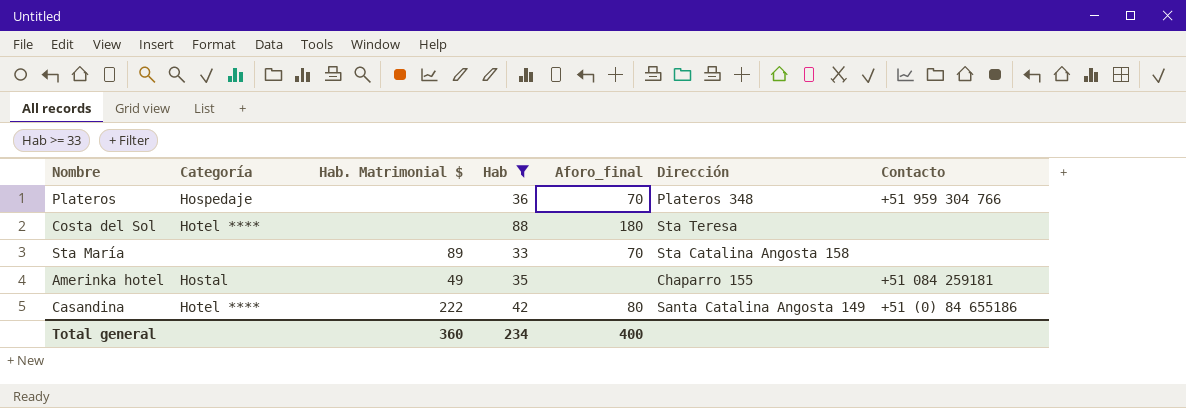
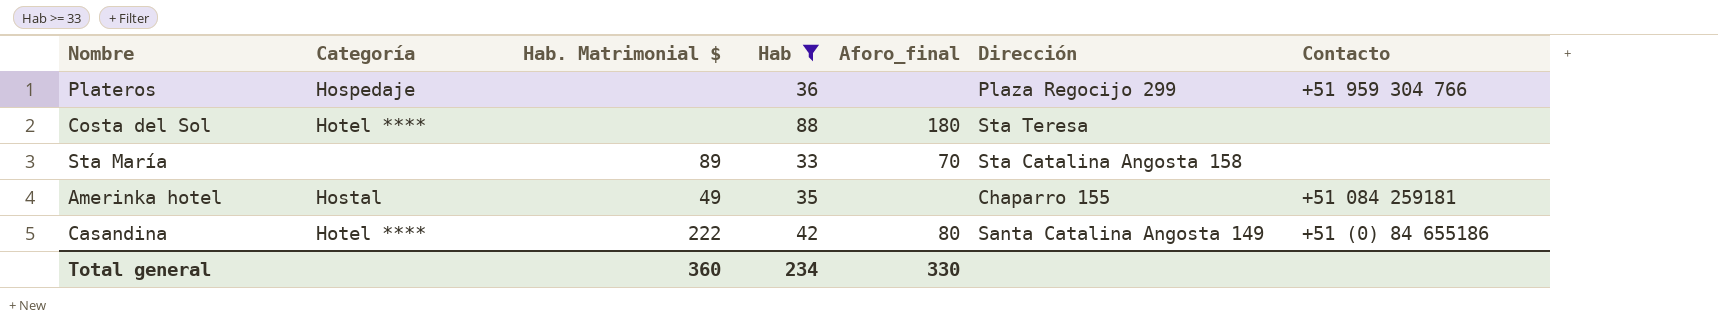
Plateros | Aforo_final: 70 -> none
Plateros | Dirección: Plateros 348 -> Plaza Regocijo 299
Total general | Aforo_final: 400 -> 330

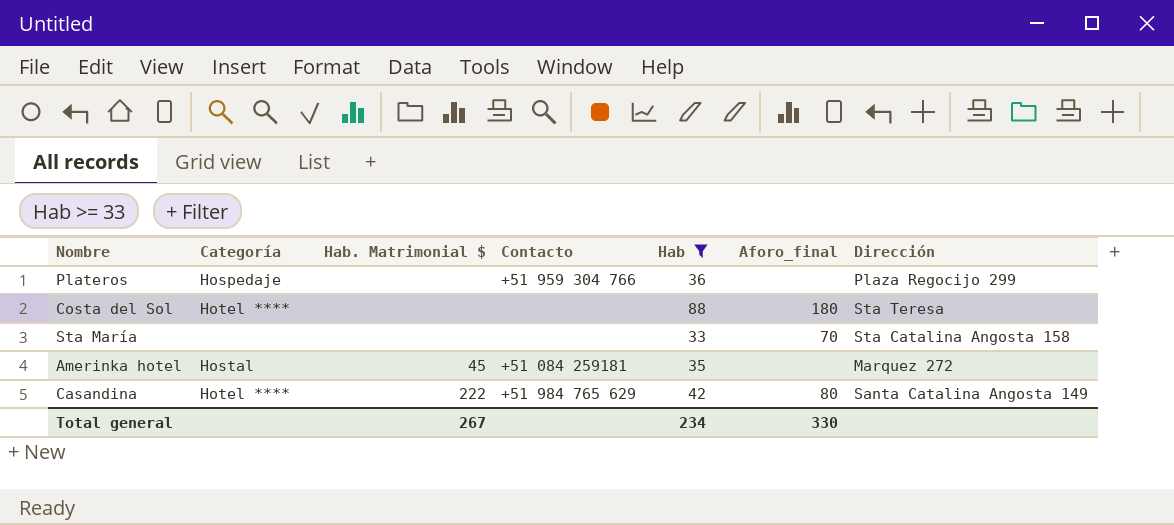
column Contacto | position: 7 -> 4
Sta María | Hab. Matrimonial $: 89 -> none
Amerinka hotel | Hab. Matrimonial $: 49 -> 45
Amerinka hotel | Dirección: Chaparro 155 -> Marquez 272
Casandina | Contacto: +51 (0) 84 655186 -> +51 984 765 629
Total general | Hab. Matrimonial $: 360 -> 267

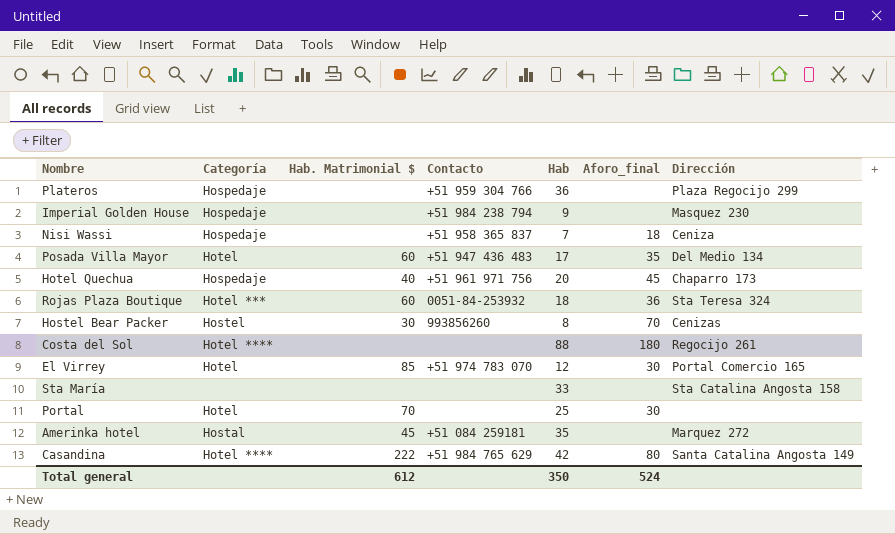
filter: Hab >= 33 -> none
Costa del Sol | Dirección: Sta Teresa -> Regocijo 261
Sta María | Aforo_final: 70 -> none
Total general | Hab. Matrimonial $: 267 -> 612
Total general | Hab: 234 -> 350
Total general | Aforo_final: 330 -> 524

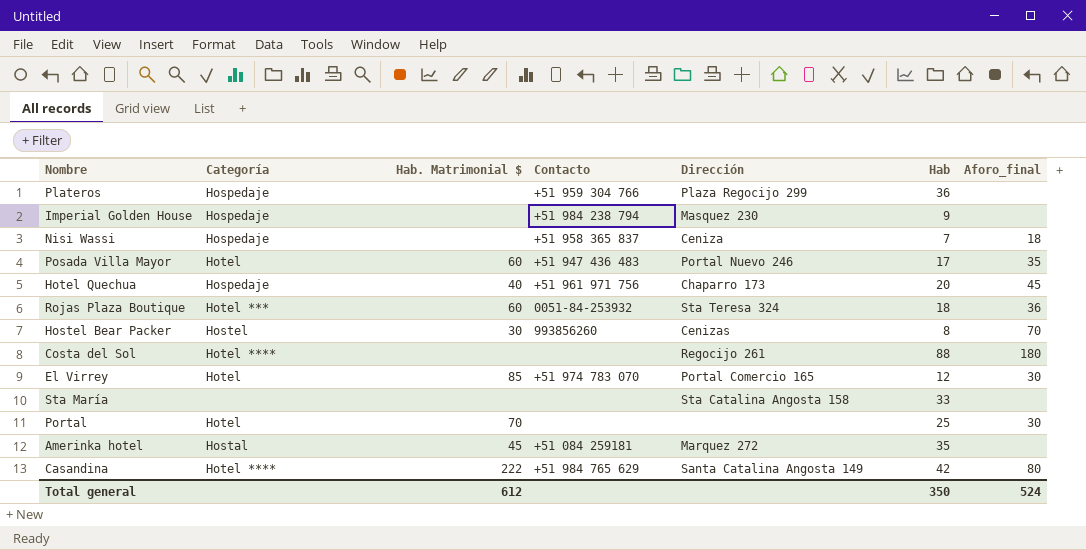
column Dirección | position: 7 -> 5
Posada Villa Mayor | Dirección: Del Medio 134 -> Portal Nuevo 246

